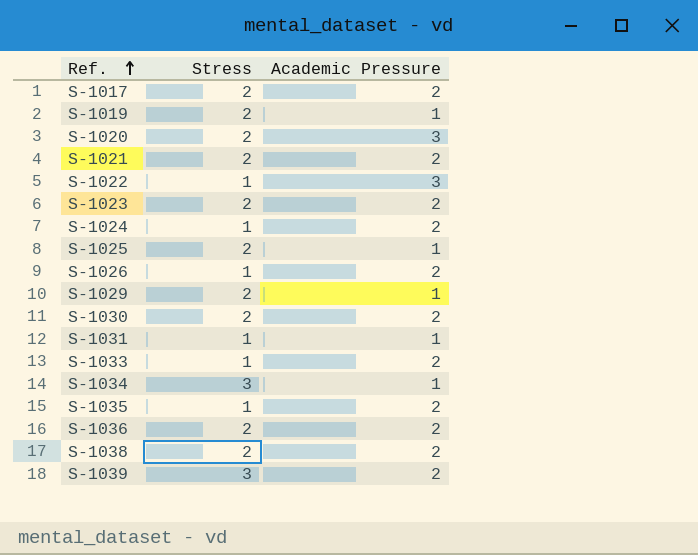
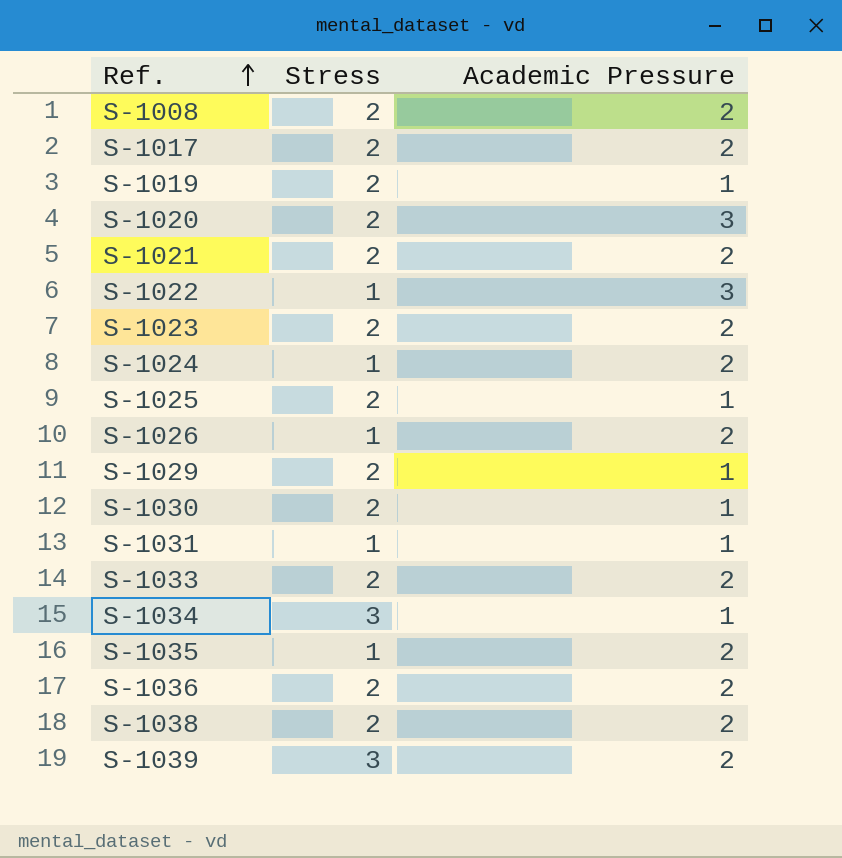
row S-1008: none -> 2 | 2
S-1030 | Academic Pressure: 2 -> 1
S-1033 | Stress: 1 -> 2

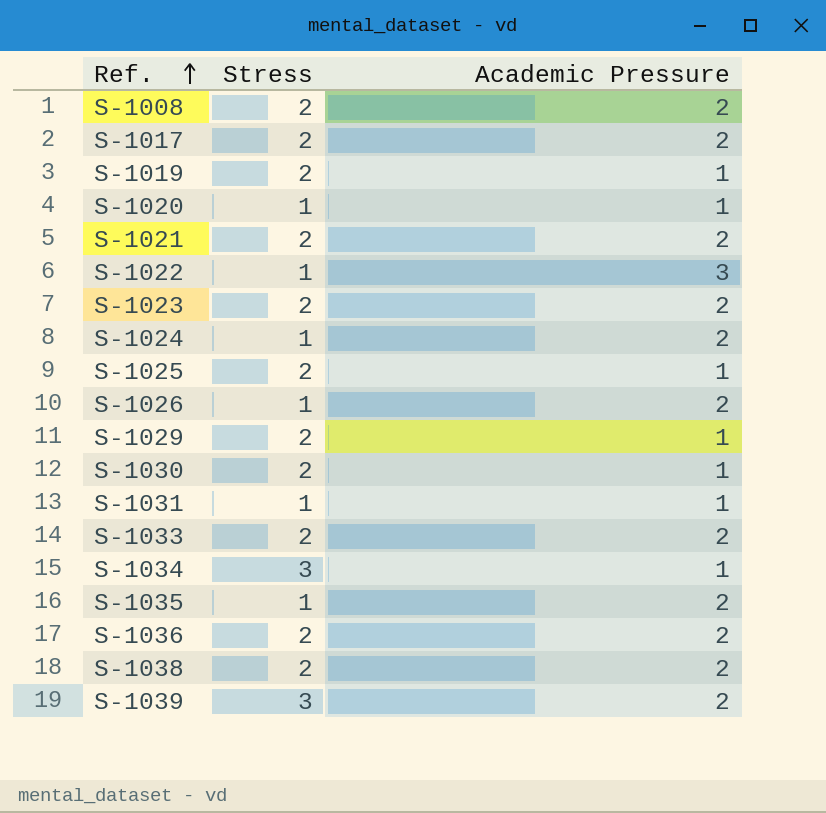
S-1020 | Stress: 2 -> 1
S-1020 | Academic Pressure: 3 -> 1

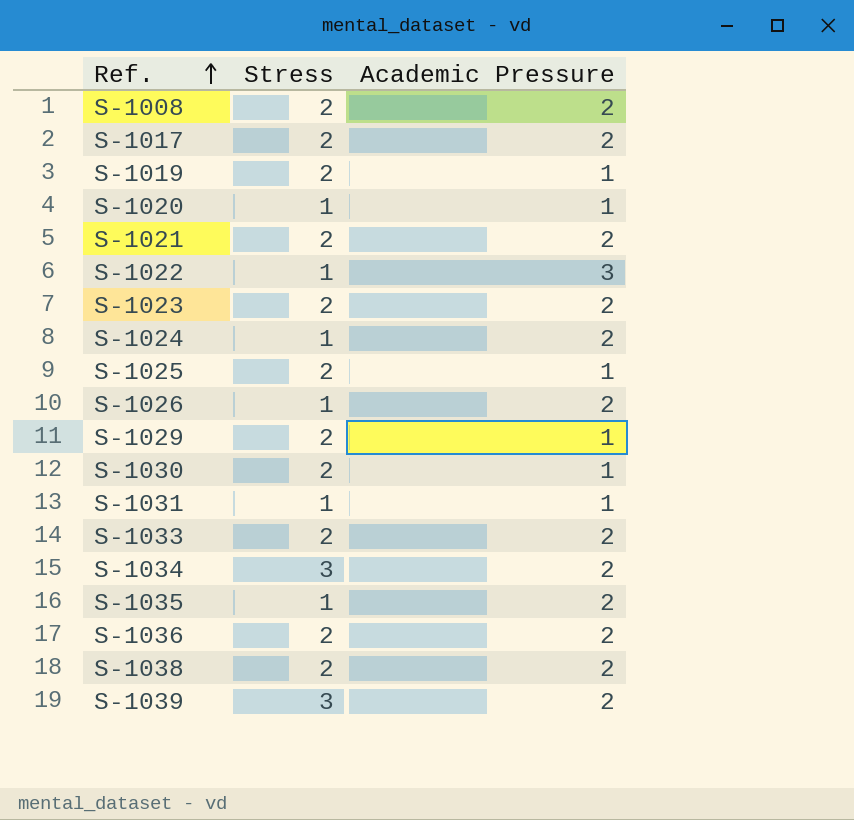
S-1034 | Academic Pressure: 1 -> 2

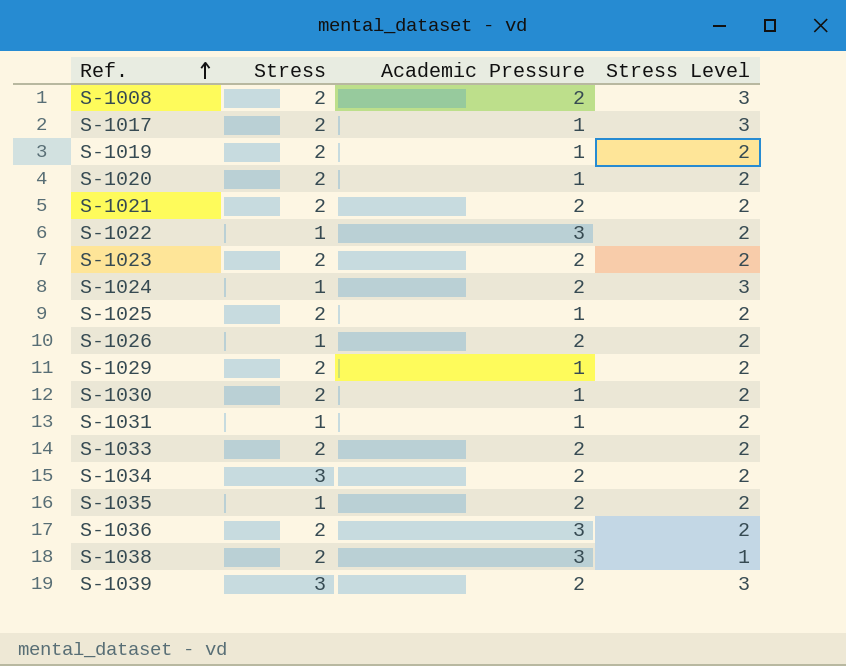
column Stress Level | position: none -> 4
S-1017 | Academic Pressure: 2 -> 1
S-1020 | Stress: 1 -> 2
S-1036 | Academic Pressure: 2 -> 3
S-1038 | Academic Pressure: 2 -> 3

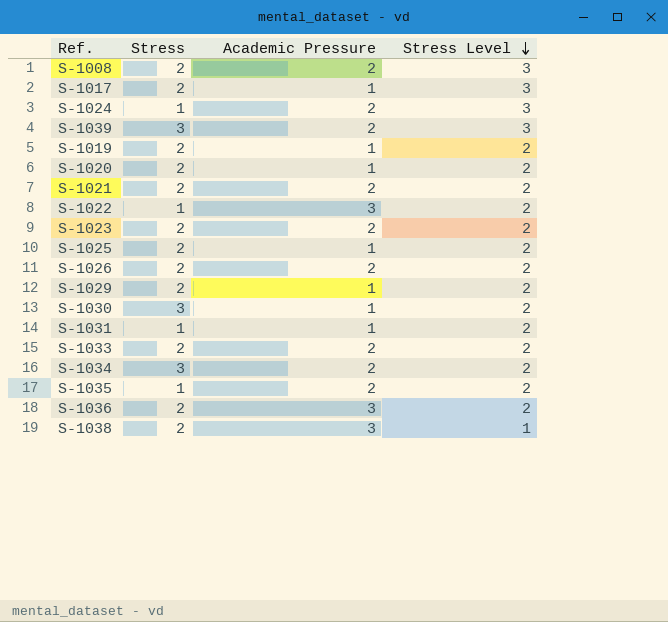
row order: Ref. ascending -> Stress Level descending
S-1026 | Stress: 1 -> 2
S-1030 | Stress: 2 -> 3

